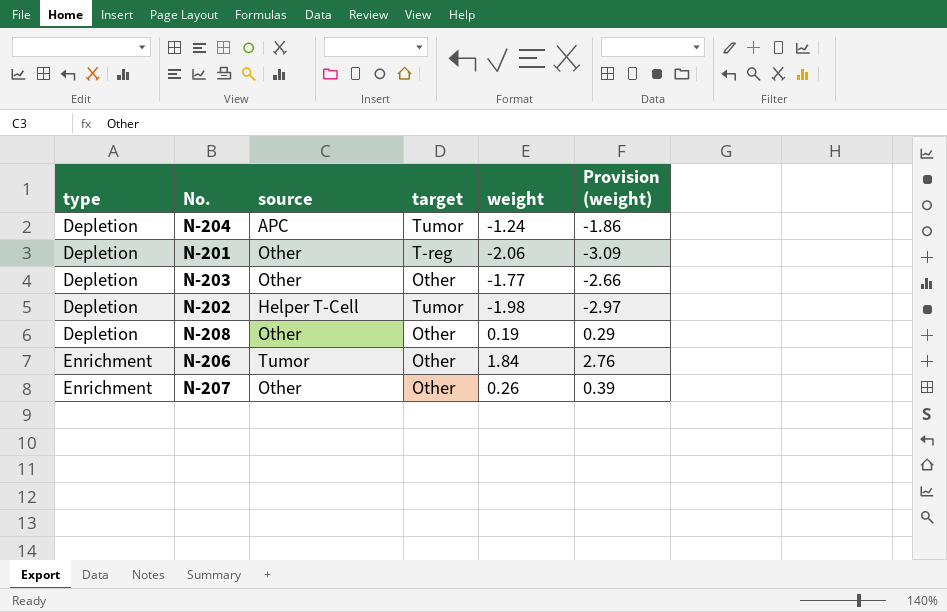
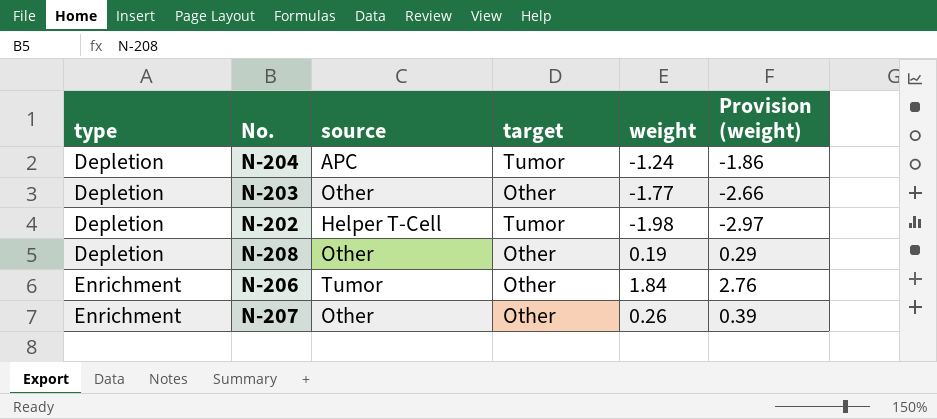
row N-201: Depletion | Other | T-reg | -2.06 | -3.09 -> none

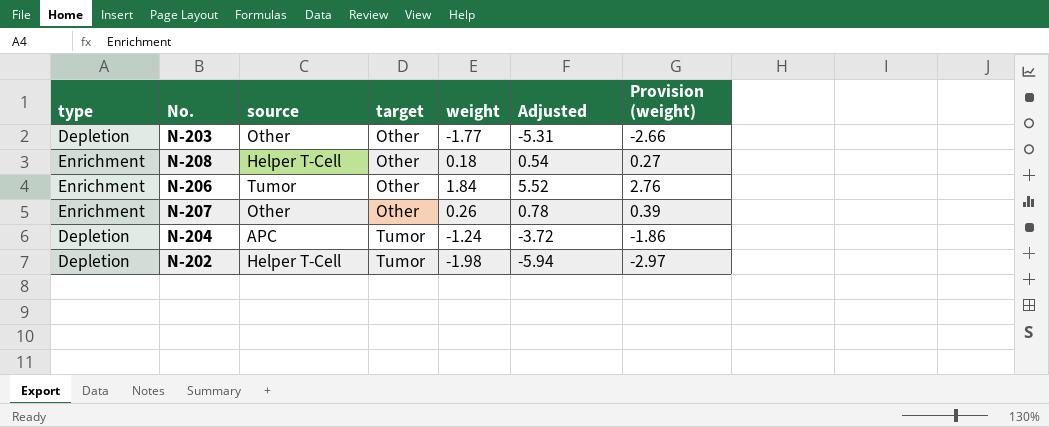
row order: type ascending -> target ascending
column Adjusted | formula: none -> [weight] * 3
N-208 | type: Depletion -> Enrichment
N-208 | source: Other -> Helper T-Cell
N-208 | weight: 0.19 -> 0.18
N-208 | Provision (weight): 0.29 -> 0.27

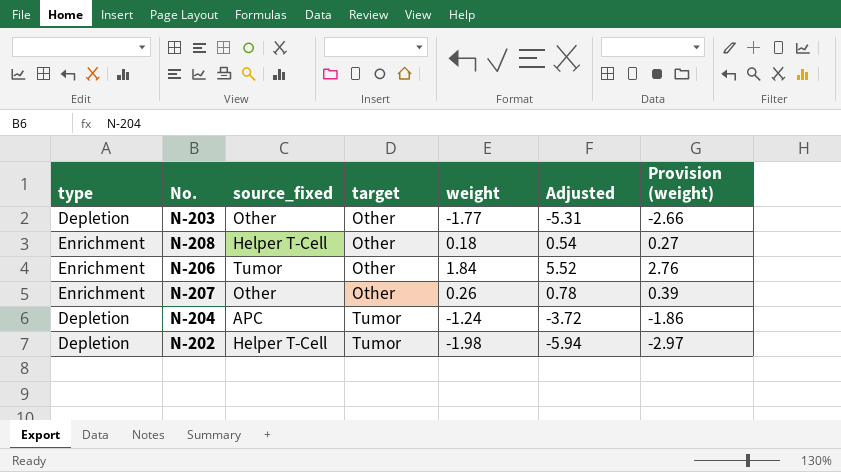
column name: source -> source_fixed

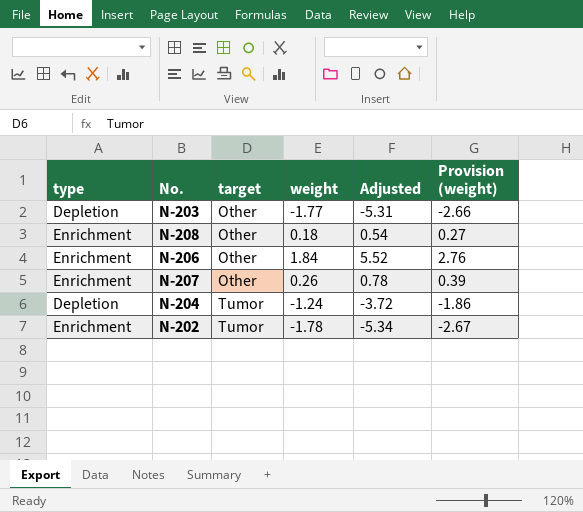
column source_fixed | position: 3 -> none
N-202 | type: Depletion -> Enrichment
N-202 | weight: -1.98 -> -1.78
N-202 | Adjusted: -5.94 -> -5.34
N-202 | Provision (weight): -2.97 -> -2.67

